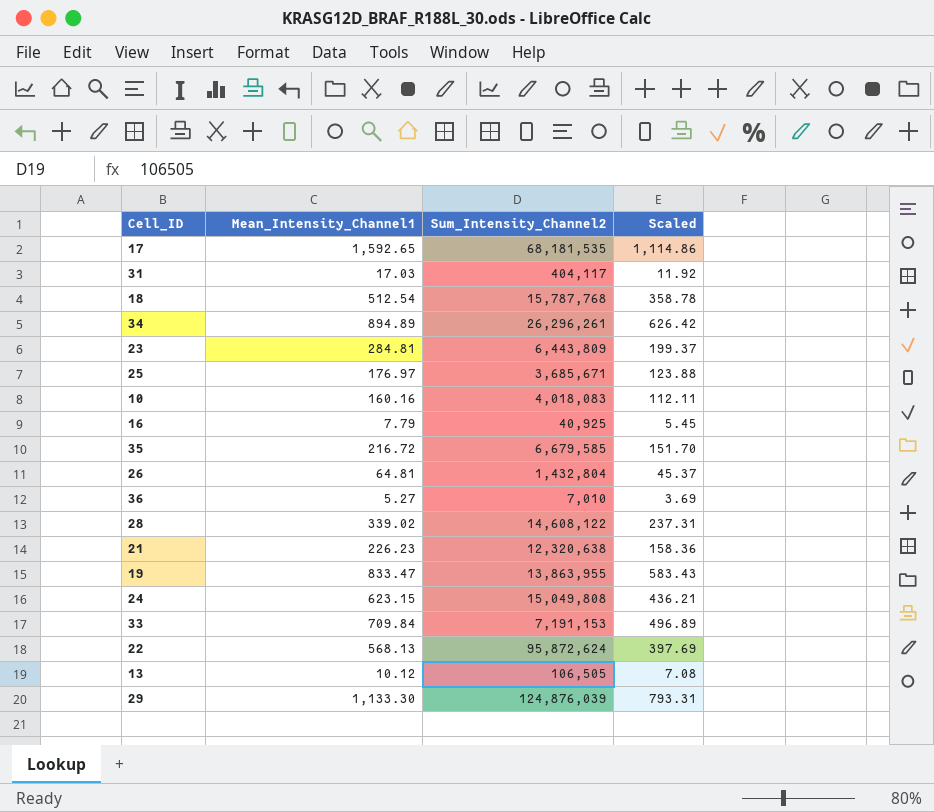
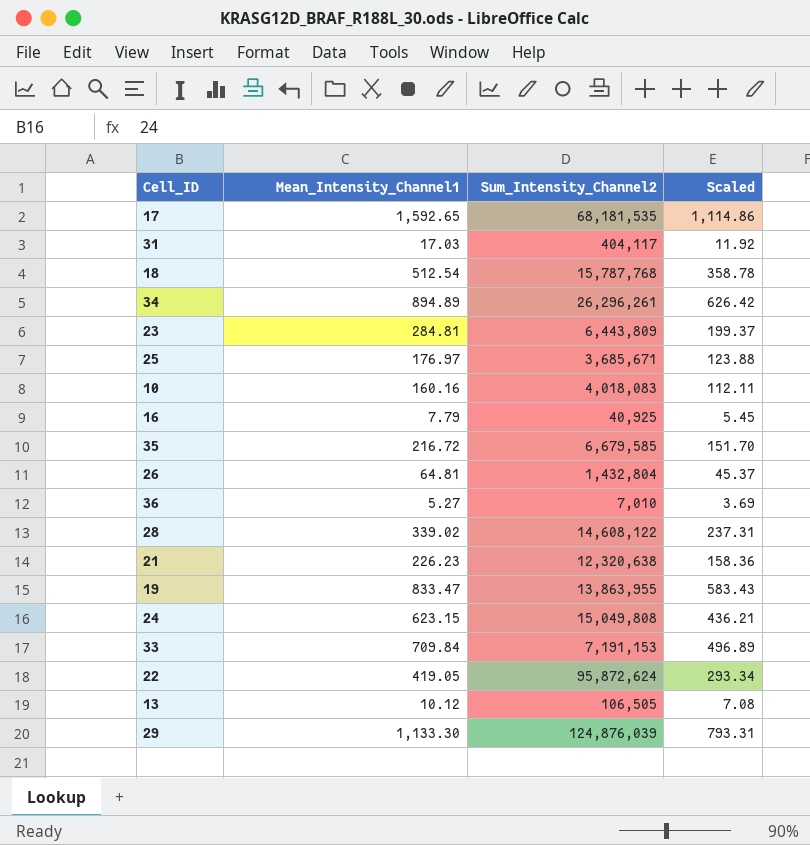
22 | Mean_Intensity_Channel1: 568.13 -> 419.05
22 | Scaled: 397.69 -> 293.34

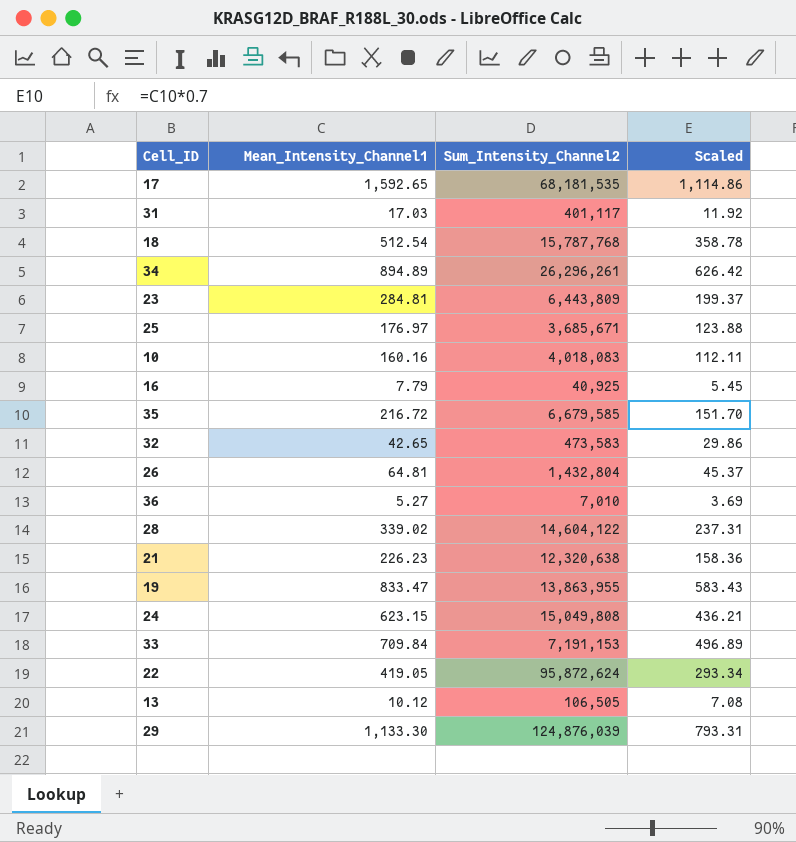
31 | Sum_Intensity_Channel2: 404,117 -> 401,117
row 32: none -> 42.65 | 473,583 | 29.86
28 | Sum_Intensity_Channel2: 14,608,122 -> 14,604,122

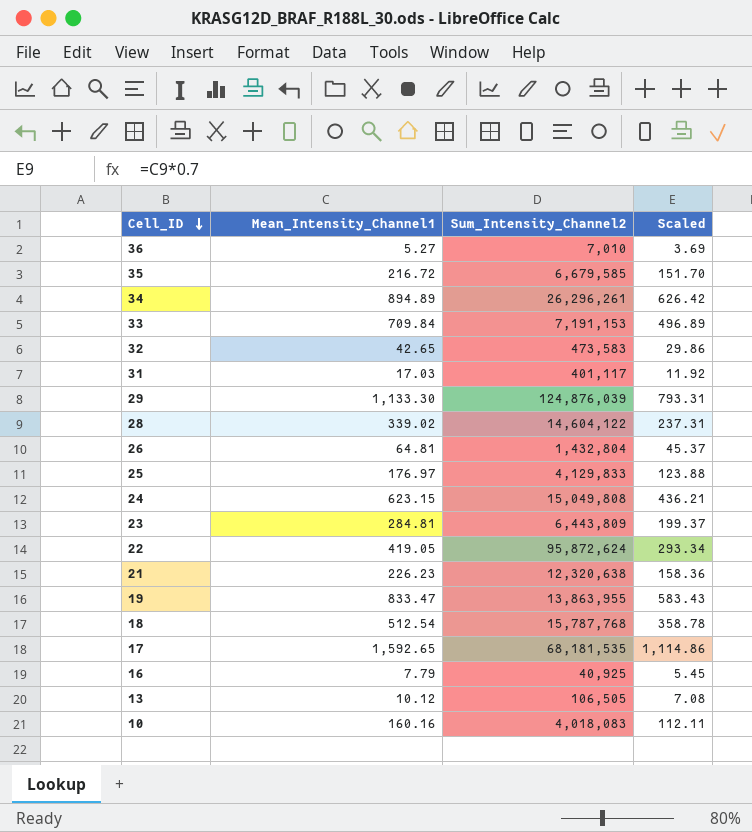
row order: none -> Cell_ID descending
25 | Sum_Intensity_Channel2: 3,685,671 -> 4,129,833

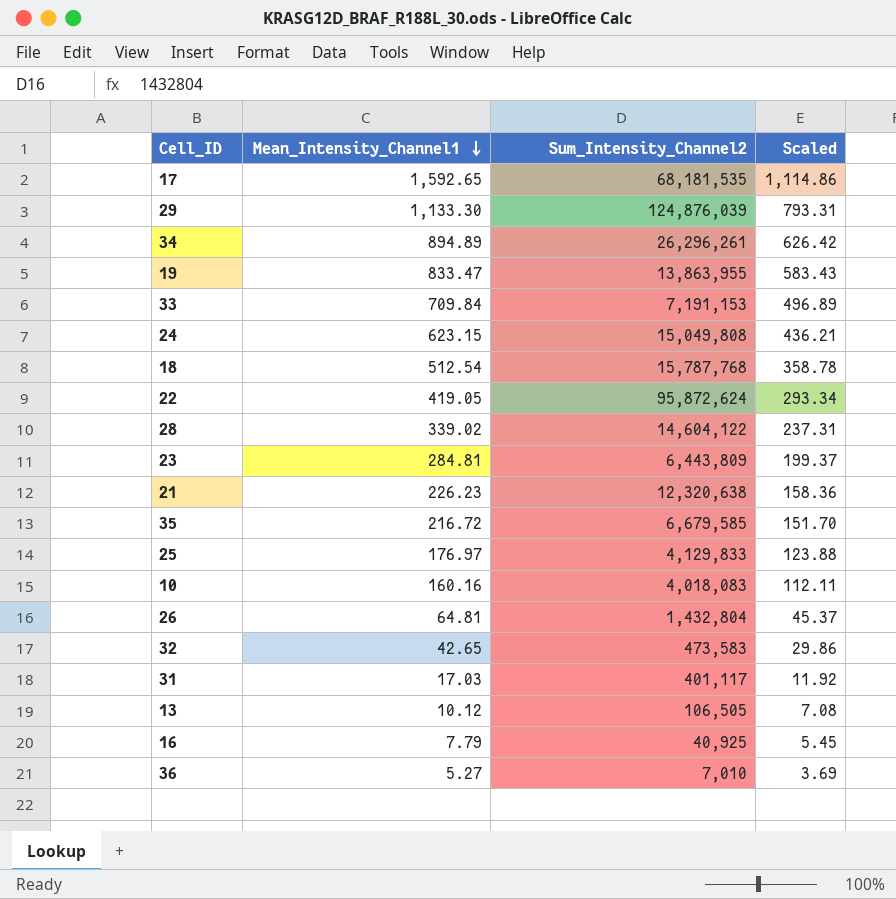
row order: Cell_ID descending -> Mean_Intensity_Channel1 descending

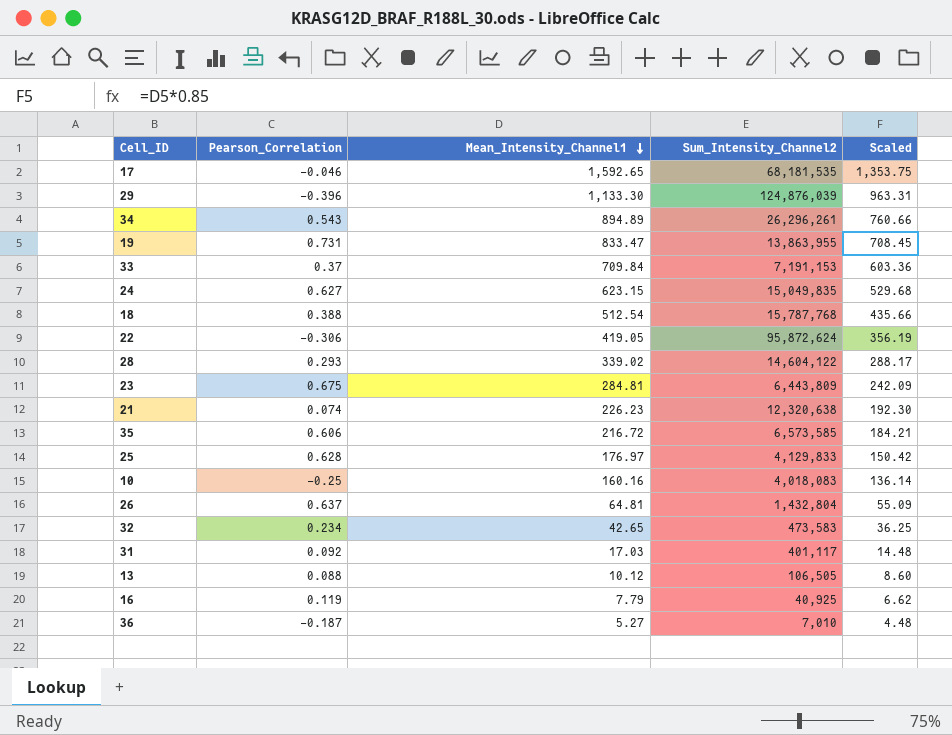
column Pearson_Correlation | position: none -> 2
column Scaled | formula: [Mean_Intensity_Channel1] * 0.7 -> [Mean_Intensity_Channel1] * 0.85
24 | Sum_Intensity_Channel2: 15,049,808 -> 15,049,835
35 | Sum_Intensity_Channel2: 6,679,585 -> 6,573,585

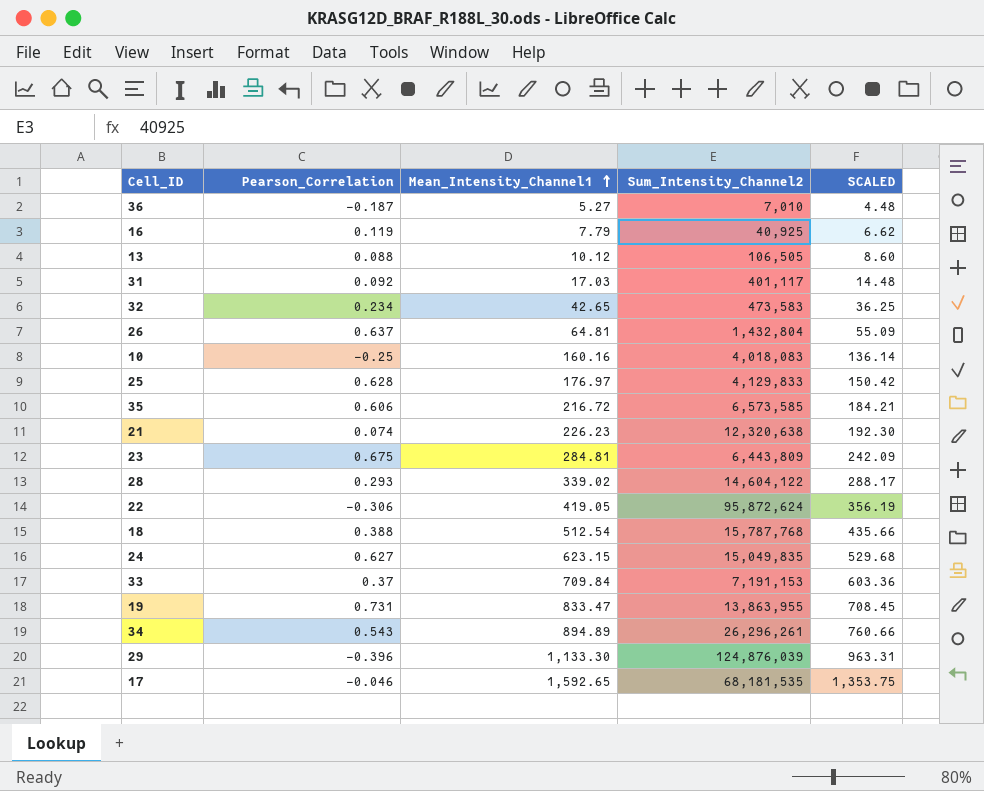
row order: Mean_Intensity_Channel1 descending -> Mean_Intensity_Channel1 ascending
column name: Scaled -> SCALED

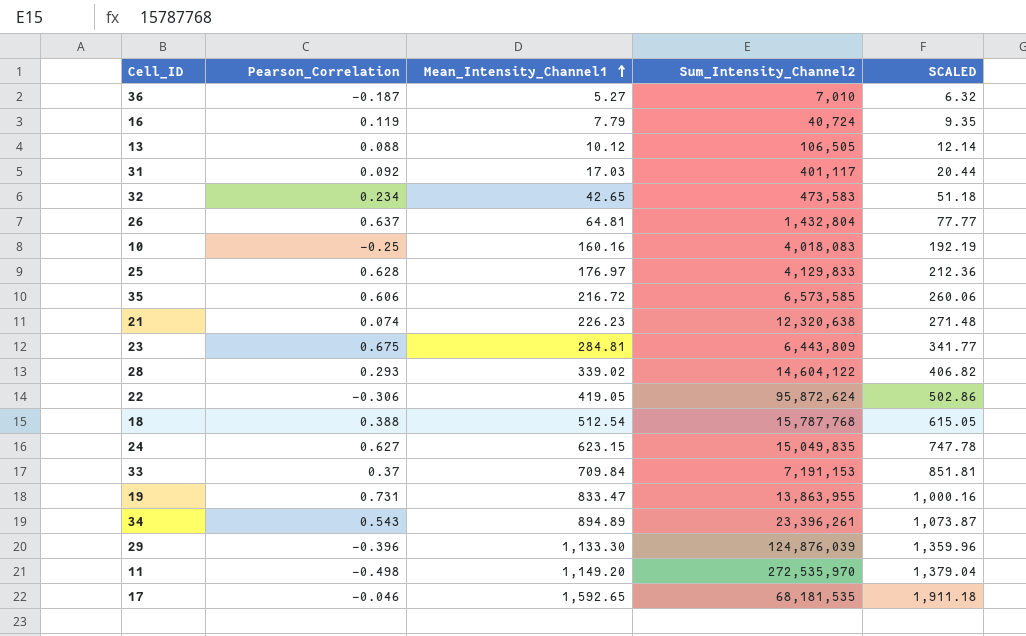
column SCALED | formula: [Mean_Intensity_Channel1] * 0.85 -> [Mean_Intensity_Channel1] * 1.2
16 | Sum_Intensity_Channel2: 40,925 -> 40,724
34 | Sum_Intensity_Channel2: 26,296,261 -> 23,396,261
row 11: none -> -0.498 | 1,149.20 | 272,535,970 | 1,379.04

